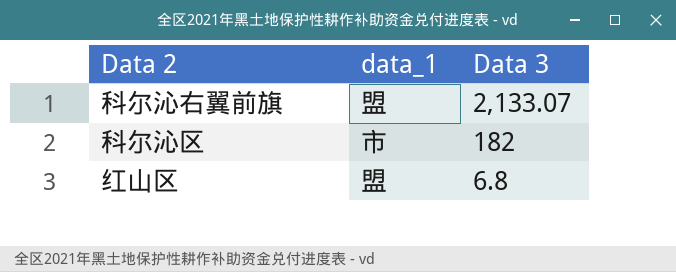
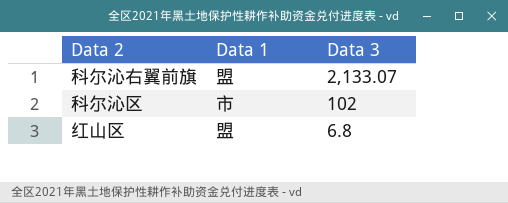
column name: data_1 -> Data 1
科尔沁区 | Data 3: 182 -> 102

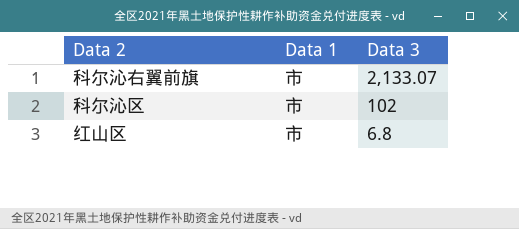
科尔沁右翼前旗 | Data 1: 盟 -> 市
红山区 | Data 1: 盟 -> 市

